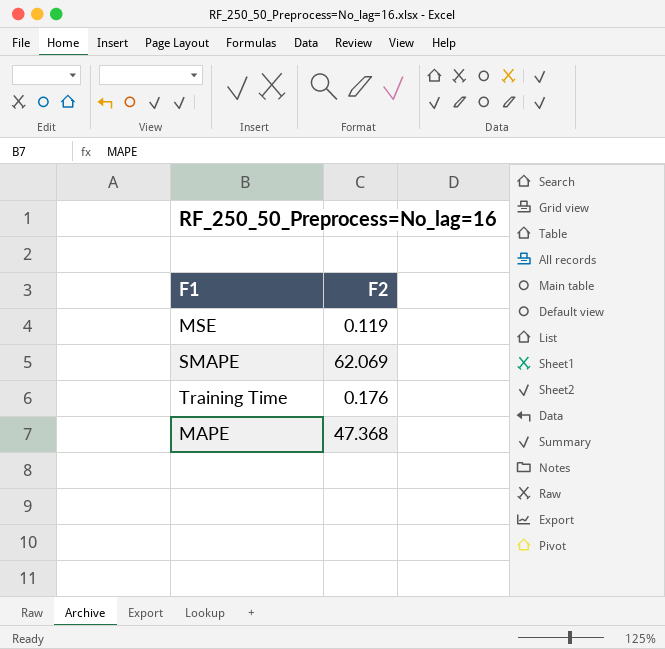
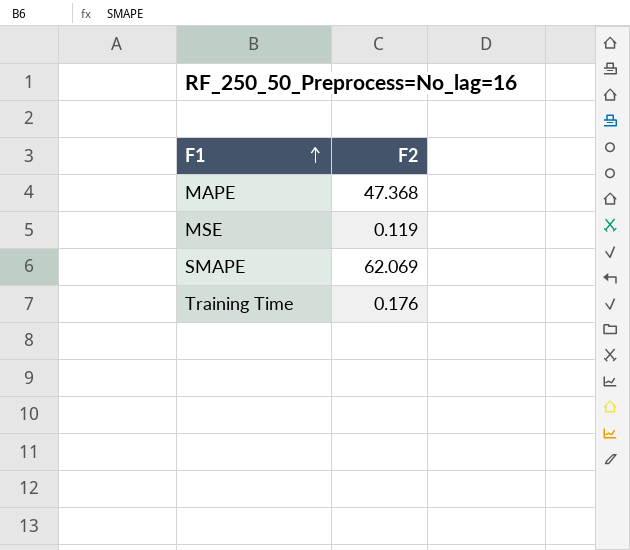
row order: none -> F1 ascending

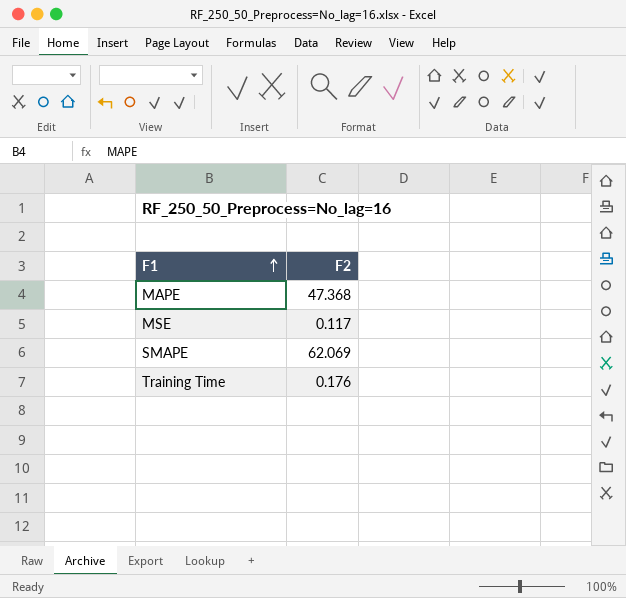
MSE | F2: 0.119 -> 0.117

